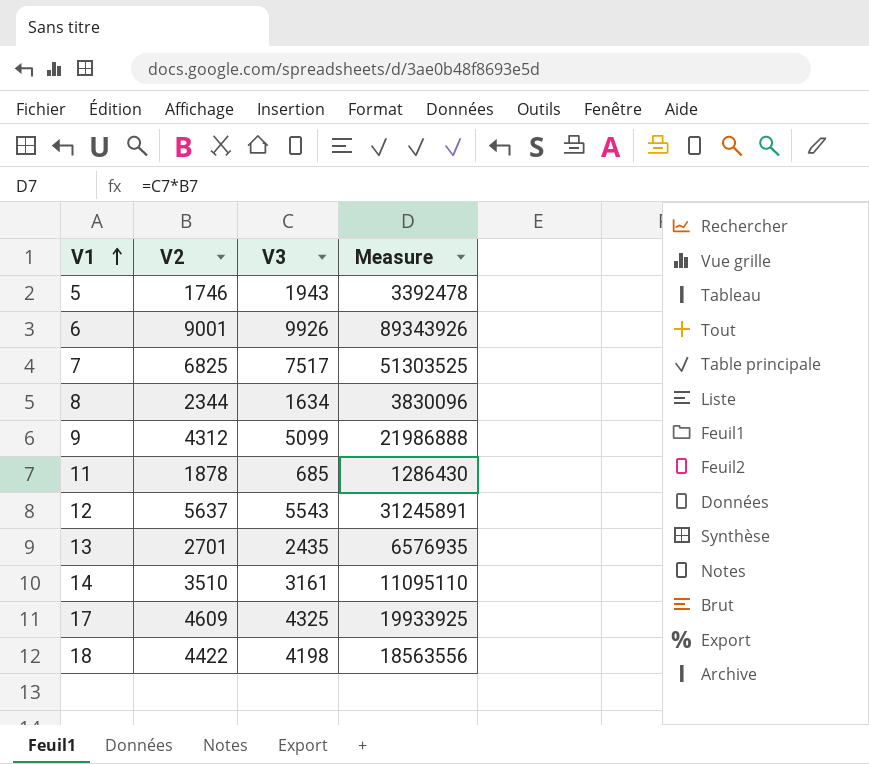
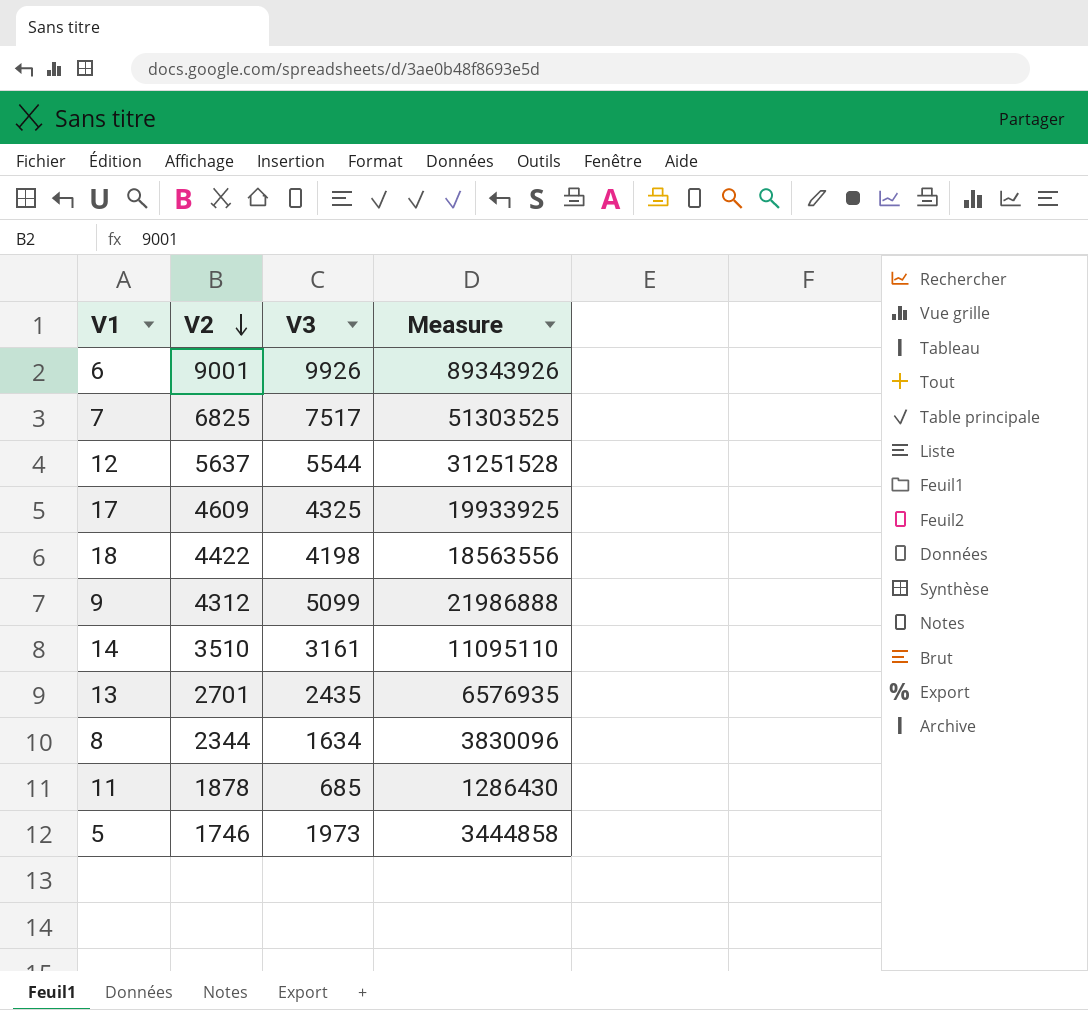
row order: V1 ascending -> V2 descending
12 | V3: 5543 -> 5544
12 | Measure: 31245891 -> 31251528
5 | V3: 1943 -> 1973
5 | Measure: 3392478 -> 3444858

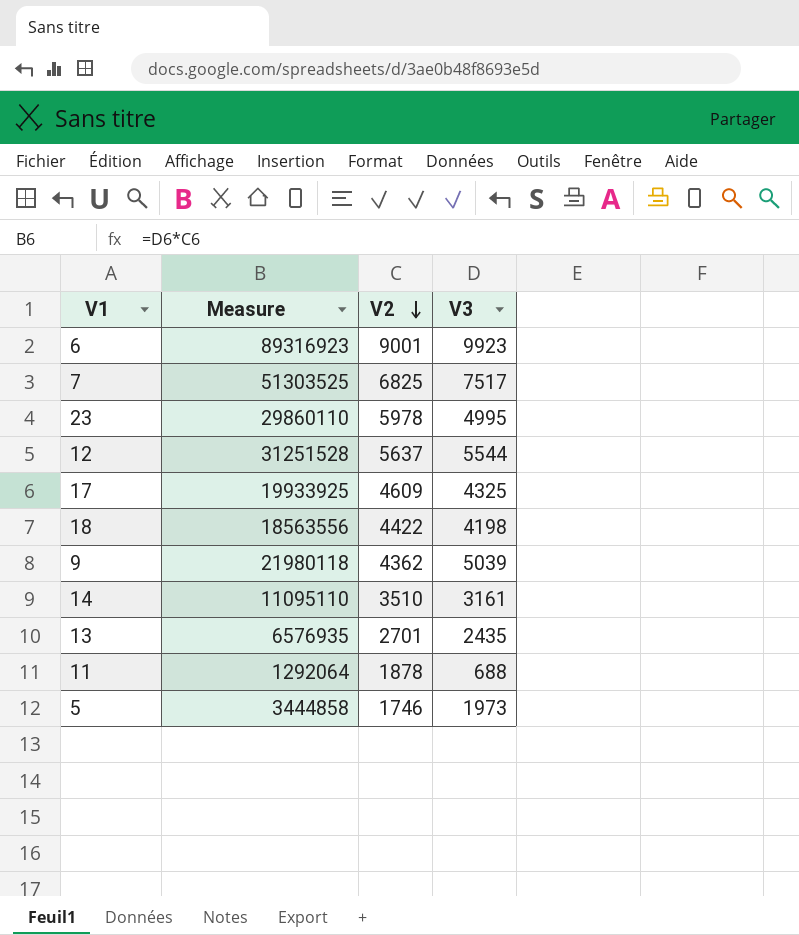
column Measure | position: 4 -> 2
row 8: 2344 | 1634 | 3830096 -> none
6 | Measure: 89343926 -> 89316923
6 | V3: 9926 -> 9923
row 23: none -> 29860110 | 5978 | 4995
9 | Measure: 21986888 -> 21980118
9 | V2: 4312 -> 4362
9 | V3: 5099 -> 5039
11 | Measure: 1286430 -> 1292064
11 | V3: 685 -> 688

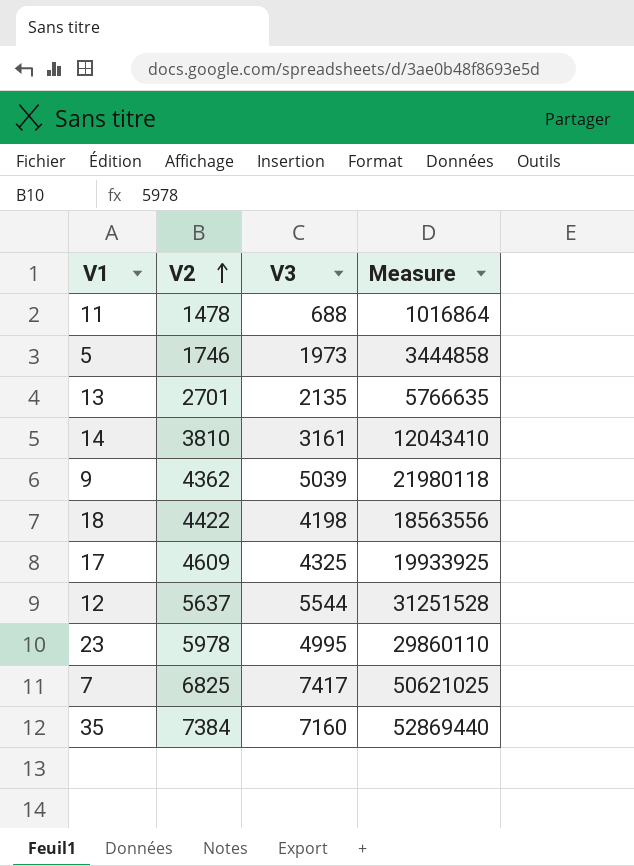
row order: V2 descending -> V2 ascending
column Measure | position: 2 -> 4
row 6: 89316923 | 9001 | 9923 -> none
11 | V2: 1878 -> 1478
11 | Measure: 1292064 -> 1016864
13 | V3: 2435 -> 2135
13 | Measure: 6576935 -> 5766635
14 | V2: 3510 -> 3810
14 | Measure: 11095110 -> 12043410
7 | V3: 7517 -> 7417
7 | Measure: 51303525 -> 50621025
row 35: none -> 7384 | 7160 | 52869440

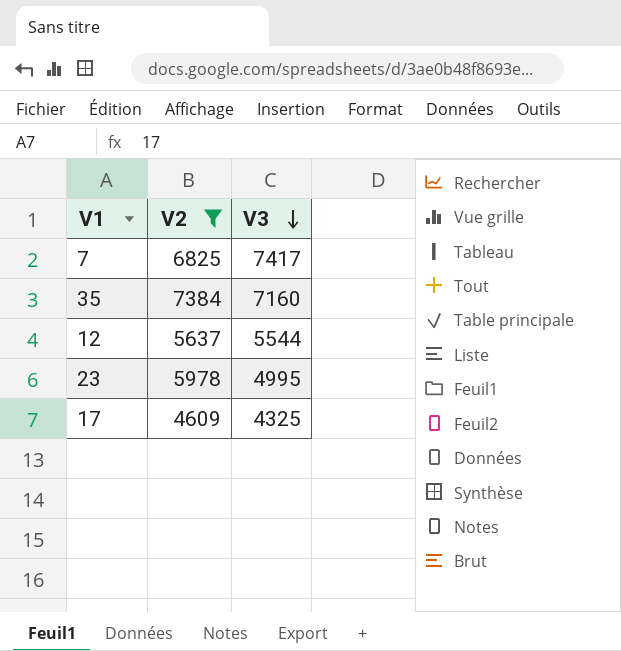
filter: none -> V2 >= 4609
row order: V2 ascending -> V3 descending
column Measure | formula: [V2] * [V3] -> none

